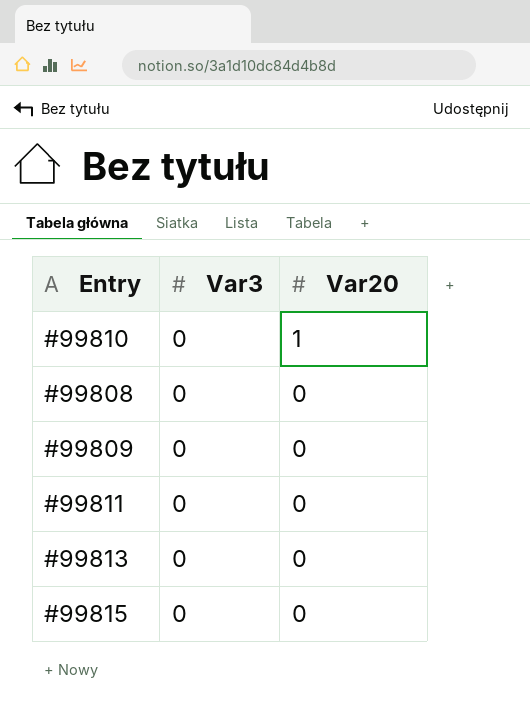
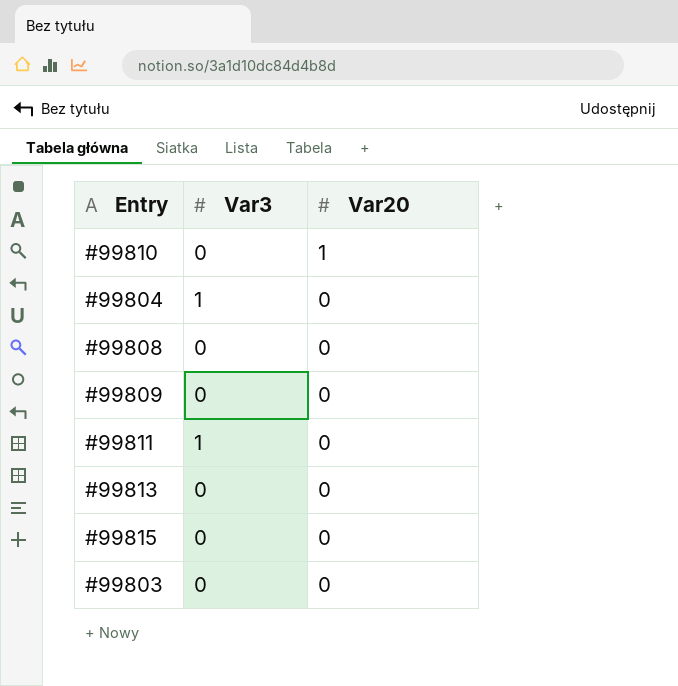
row #99804: none -> 1 | 0
#99811 | Var3: 0 -> 1
row #99803: none -> 0 | 0

